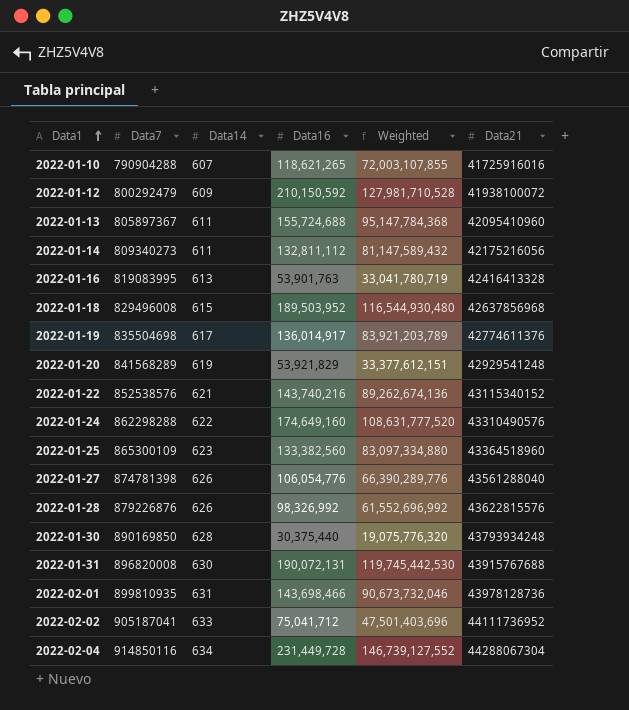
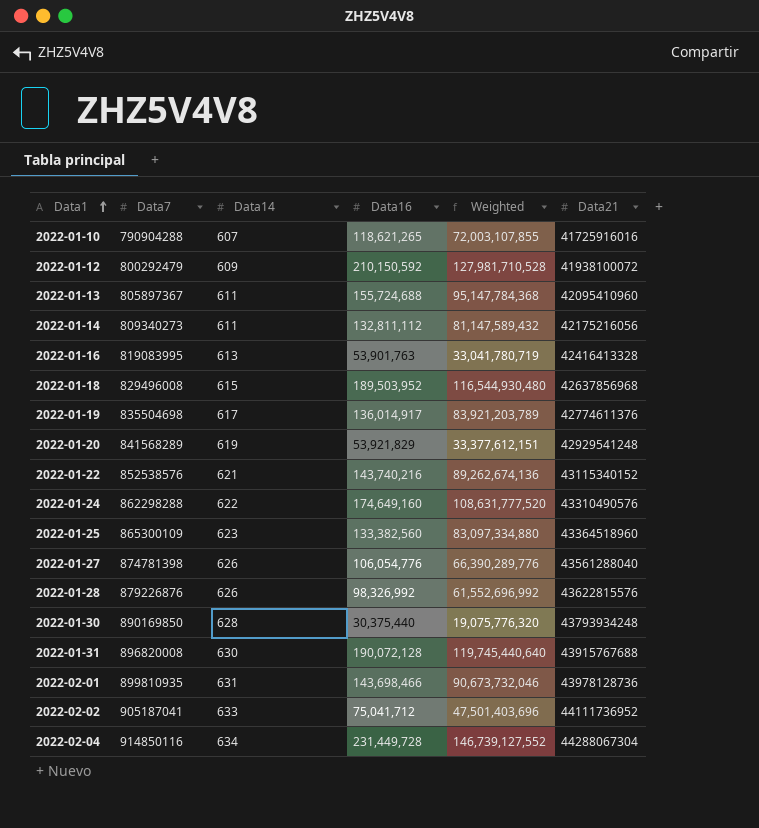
2022-01-31 | Data16: 190,072,131 -> 190,072,128
2022-01-31 | Weighted: 119,745,442,530 -> 119,745,440,640

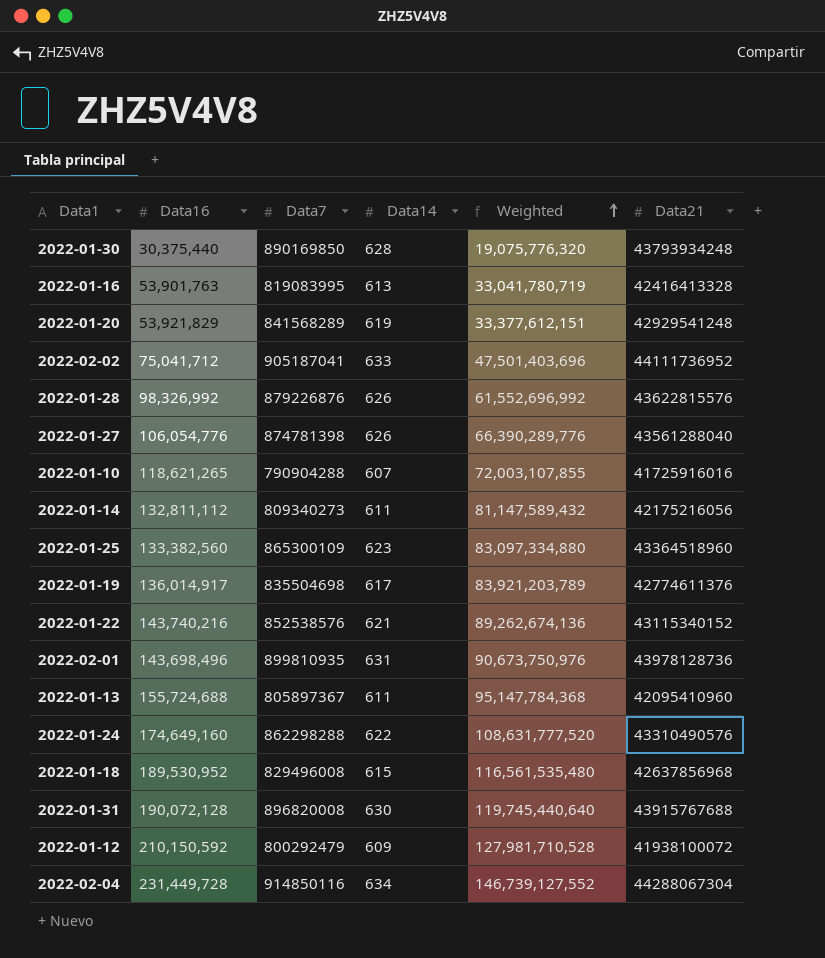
row order: Data1 ascending -> Weighted ascending
column Data16 | position: 4 -> 2
2022-02-01 | Data16: 143,698,466 -> 143,698,496
2022-02-01 | Weighted: 90,673,732,046 -> 90,673,750,976
2022-01-18 | Data16: 189,503,952 -> 189,530,952
2022-01-18 | Weighted: 116,544,930,480 -> 116,561,535,480

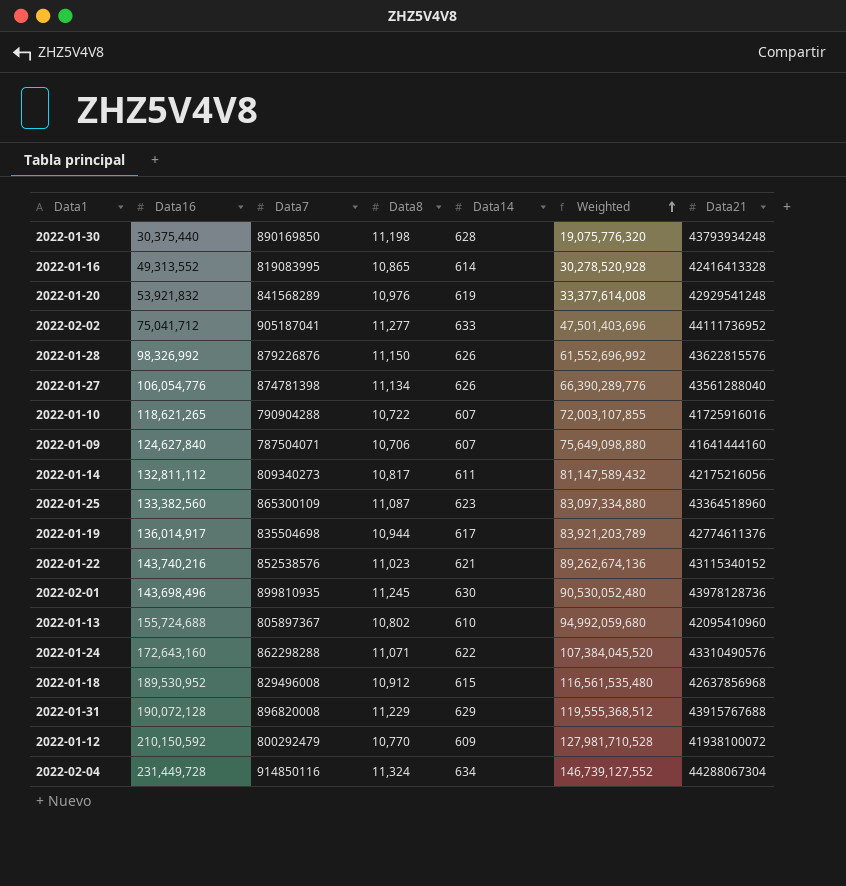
column Data8 | position: none -> 4
2022-01-16 | Data16: 53,901,763 -> 49,313,552
2022-01-16 | Data14: 613 -> 614
2022-01-16 | Weighted: 33,041,780,719 -> 30,278,520,928
2022-01-20 | Data16: 53,921,829 -> 53,921,832
2022-01-20 | Weighted: 33,377,612,151 -> 33,377,614,008
row 2022-01-09: none -> 124,627,840 | 787504071 | 10,706 | 607 | 75,649,098,880 | 41641444160
2022-02-01 | Data14: 631 -> 630
2022-02-01 | Weighted: 90,673,750,976 -> 90,530,052,480
2022-01-13 | Data14: 611 -> 610
2022-01-13 | Weighted: 95,147,784,368 -> 94,992,059,680
2022-01-24 | Data16: 174,649,160 -> 172,643,160
2022-01-24 | Weighted: 108,631,777,520 -> 107,384,045,520
2022-01-31 | Data14: 630 -> 629
2022-01-31 | Weighted: 119,745,440,640 -> 119,555,368,512

